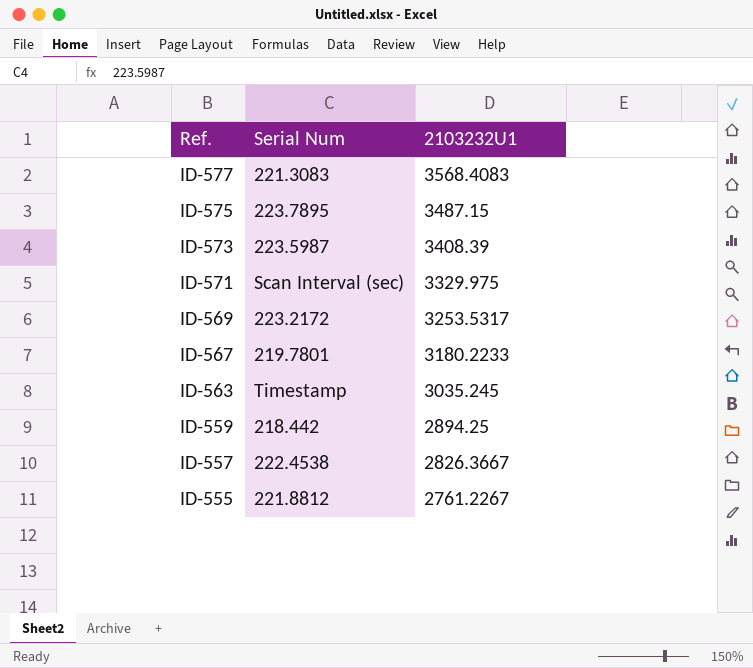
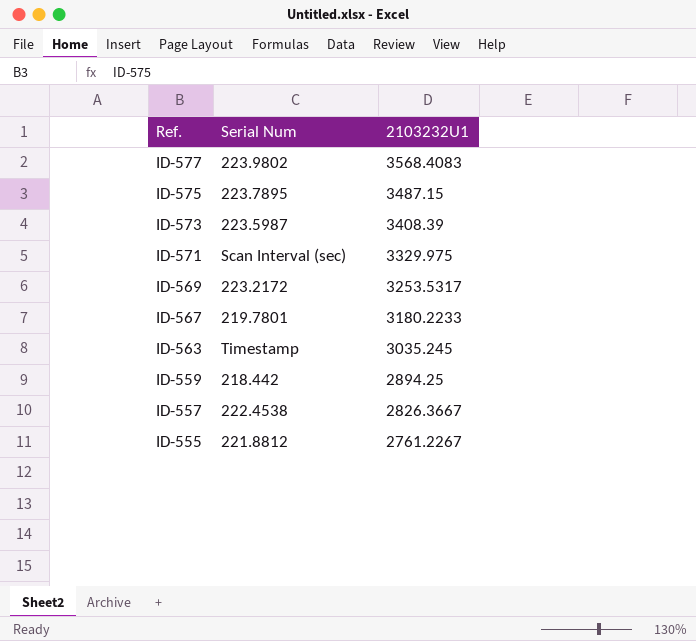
ID-577 | Serial Num: 221.3083 -> 223.9802

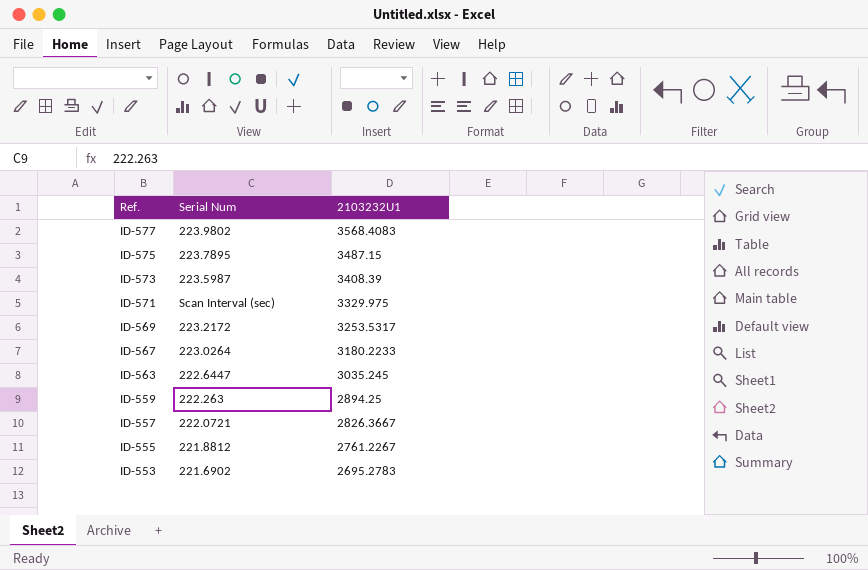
ID-567 | Serial Num: 219.7801 -> 223.0264
ID-563 | Serial Num: Timestamp -> 222.6447
ID-559 | Serial Num: 218.442 -> 222.263
ID-557 | Serial Num: 222.4538 -> 222.0721
row ID-553: none -> 221.6902 | 2695.2783

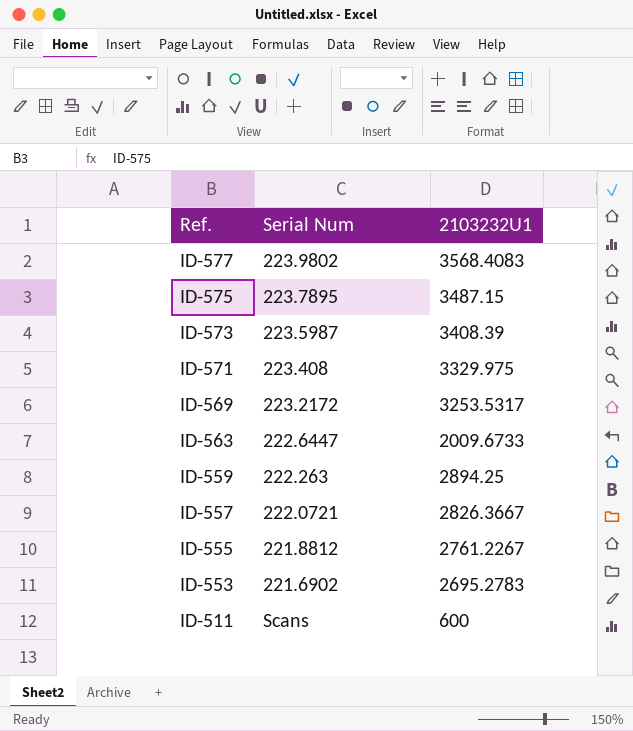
row ID-567: 223.0264 | 3180.2233 -> none
ID-571 | Serial Num: Scan Interval (sec) -> 223.408
ID-563 | 2103232U1: 3035.245 -> 2009.6733
row ID-511: none -> Scans | 600

